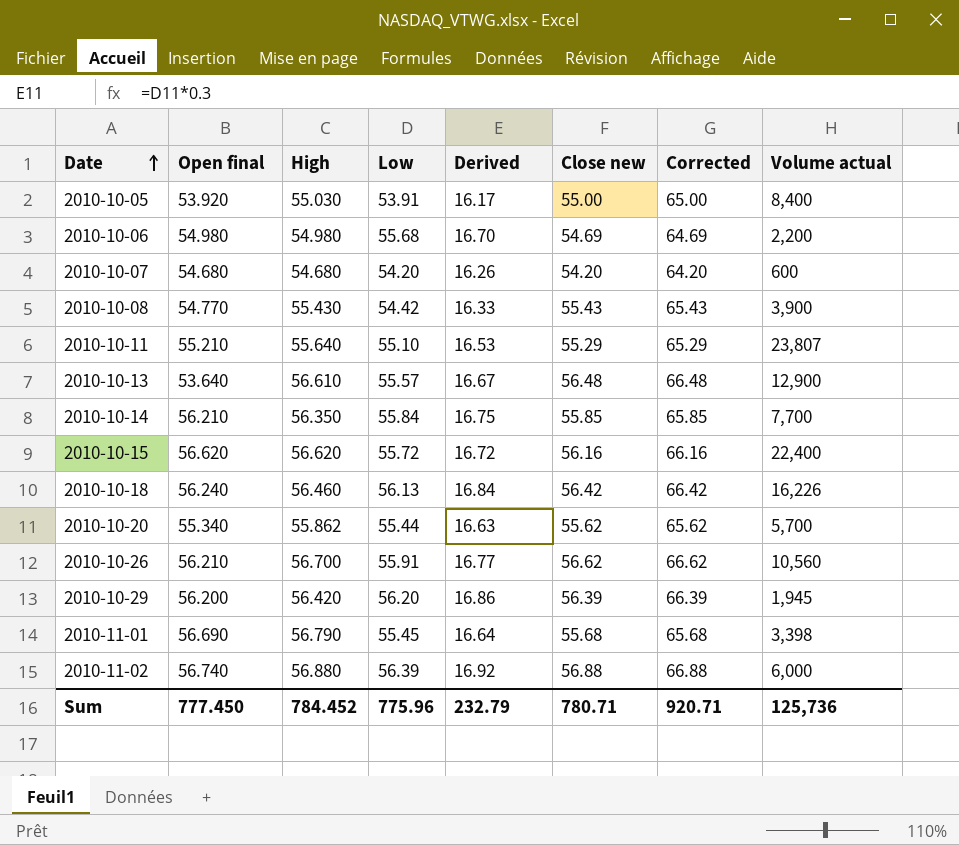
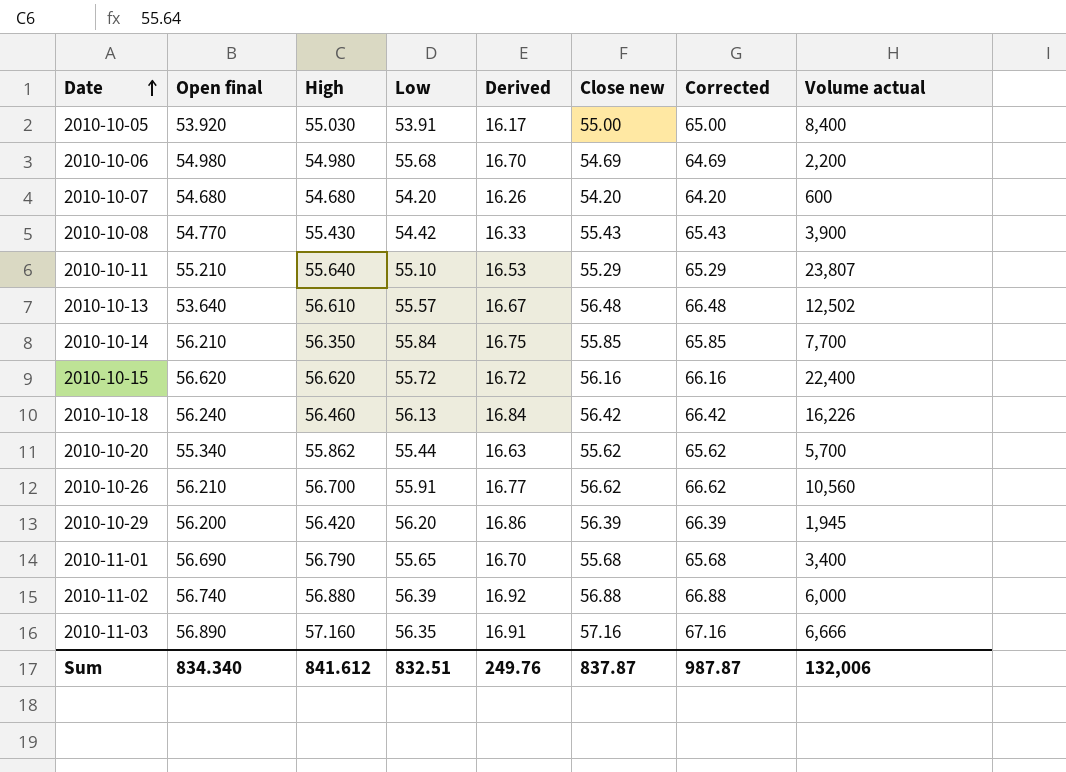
2010-10-13 | Volume actual: 12,900 -> 12,502
2010-11-01 | Low: 55.45 -> 55.65
2010-11-01 | Derived: 16.64 -> 16.70
2010-11-01 | Volume actual: 3,398 -> 3,400
row 2010-11-03: none -> 56.890 | 57.160 | 56.35 | 16.91 | 57.16 | 67.16 | 6,666
Sum | Open final: 777.450 -> 834.340
Sum | High: 784.452 -> 841.612
Sum | Low: 775.96 -> 832.51
Sum | Derived: 232.79 -> 249.76
Sum | Close new: 780.71 -> 837.87
Sum | Corrected: 920.71 -> 987.87
Sum | Volume actual: 125,736 -> 132,006

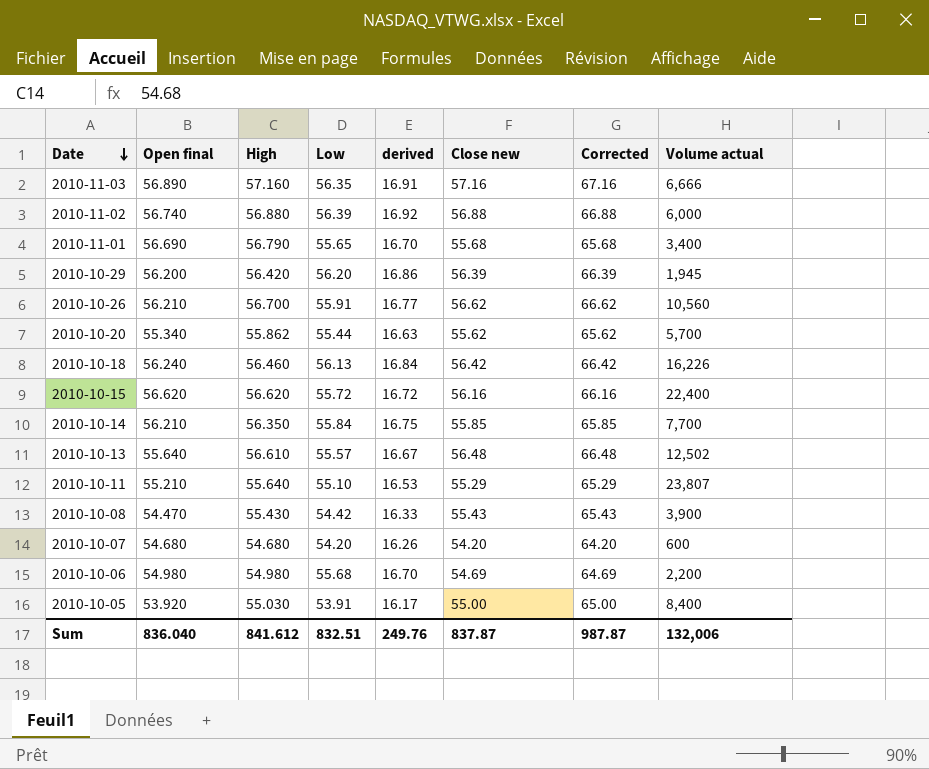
row order: Date ascending -> Date descending
column name: Derived -> derived
2010-10-13 | Open final: 53.640 -> 55.640
2010-10-08 | Open final: 54.770 -> 54.470
Sum | Open final: 834.340 -> 836.040

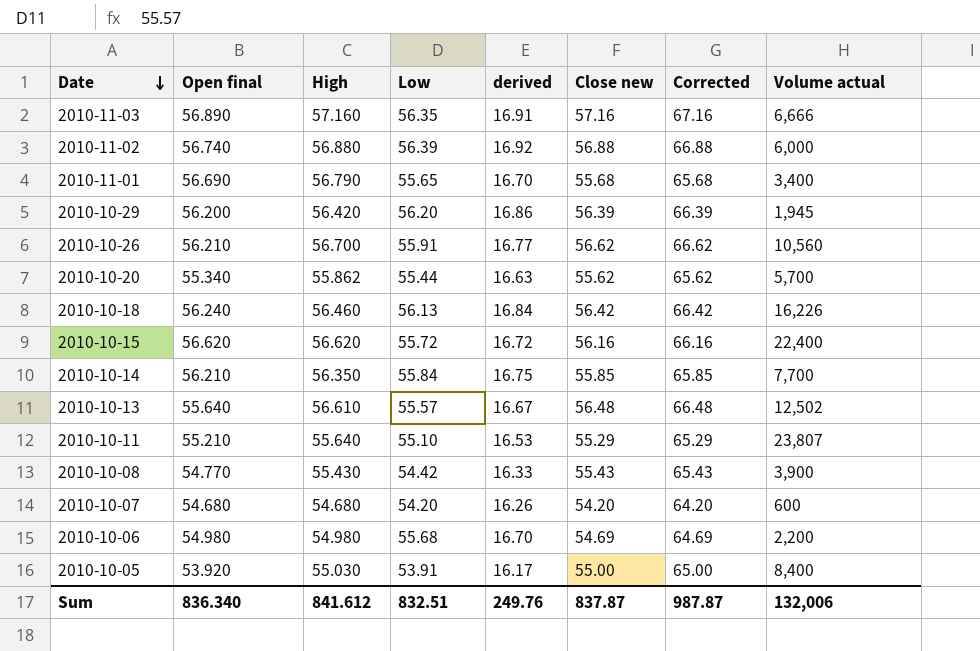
2010-10-08 | Open final: 54.470 -> 54.770
Sum | Open final: 836.040 -> 836.340

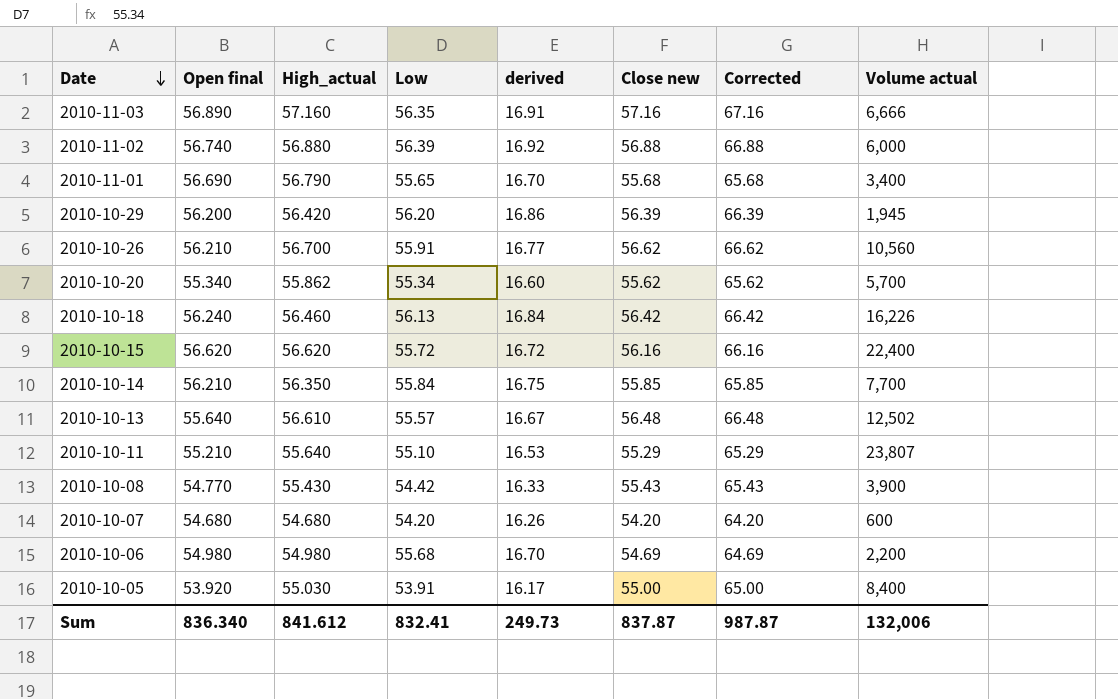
column name: High -> High_actual
2010-10-20 | Low: 55.44 -> 55.34
2010-10-20 | derived: 16.63 -> 16.60
Sum | Low: 832.51 -> 832.41
Sum | derived: 249.76 -> 249.73

